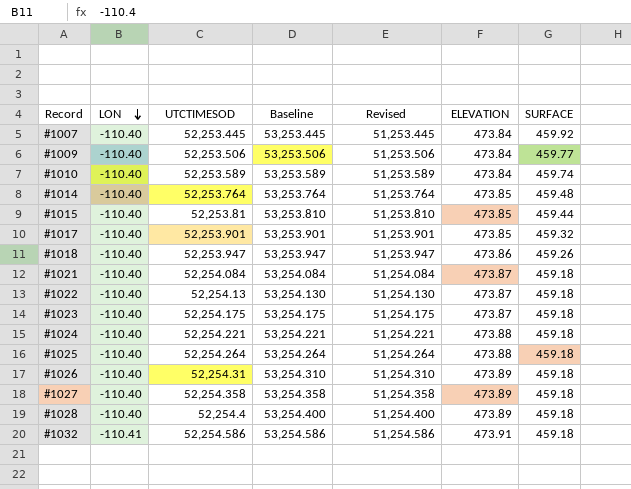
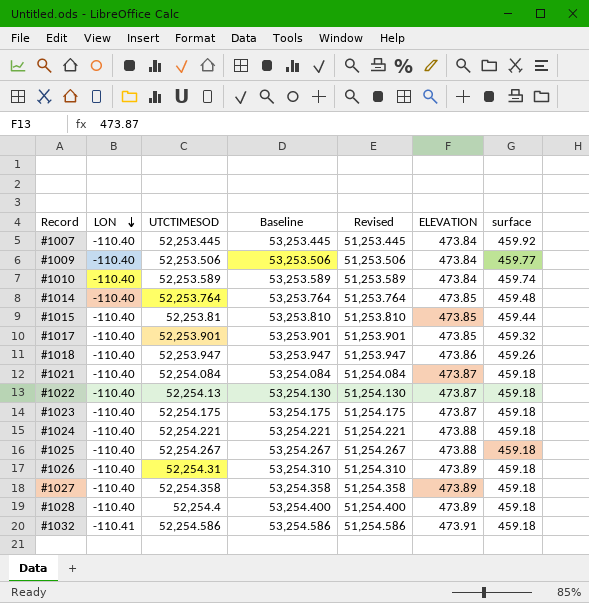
column name: SURFACE -> surface
#1025 | UTCTIMESOD: 52,254.264 -> 52,254.267
#1025 | Baseline: 53,254.264 -> 53,254.267
#1025 | Revised: 51,254.264 -> 51,254.267

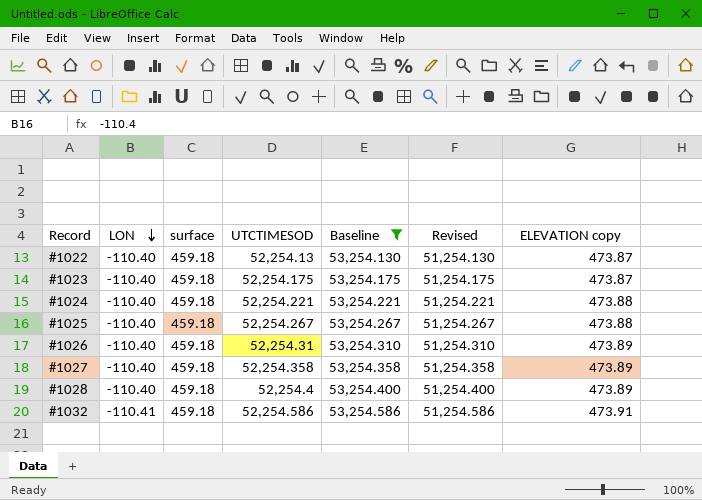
filter: none -> Baseline >= 53,254.130
column surface | position: 7 -> 3
column name: ELEVATION -> ELEVATION copy

